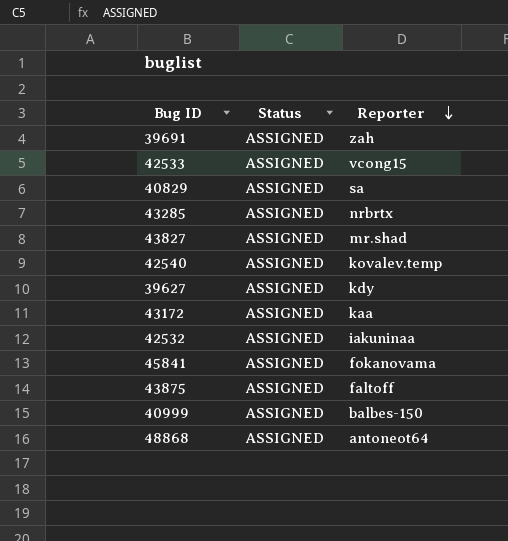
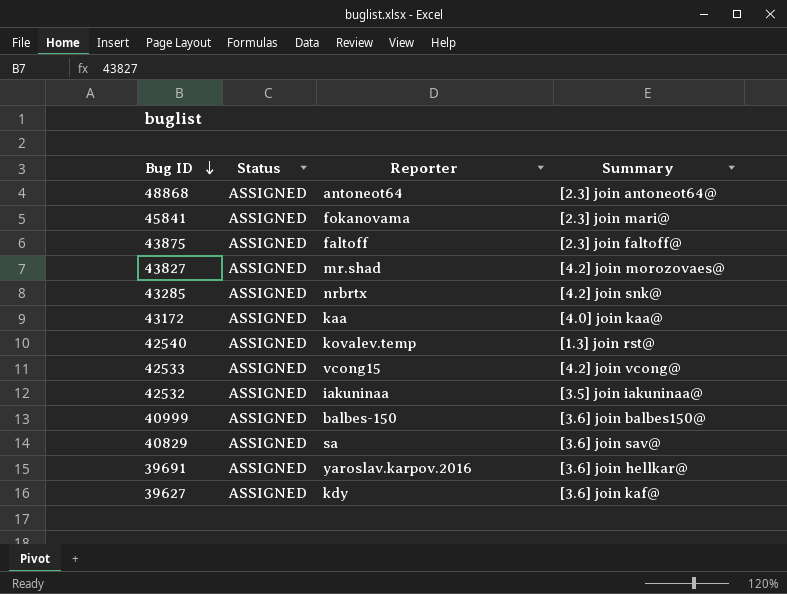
row order: Reporter descending -> Bug ID descending
column Summary | position: none -> 4
39691 | Reporter: zah -> yaroslav.karpov.2016

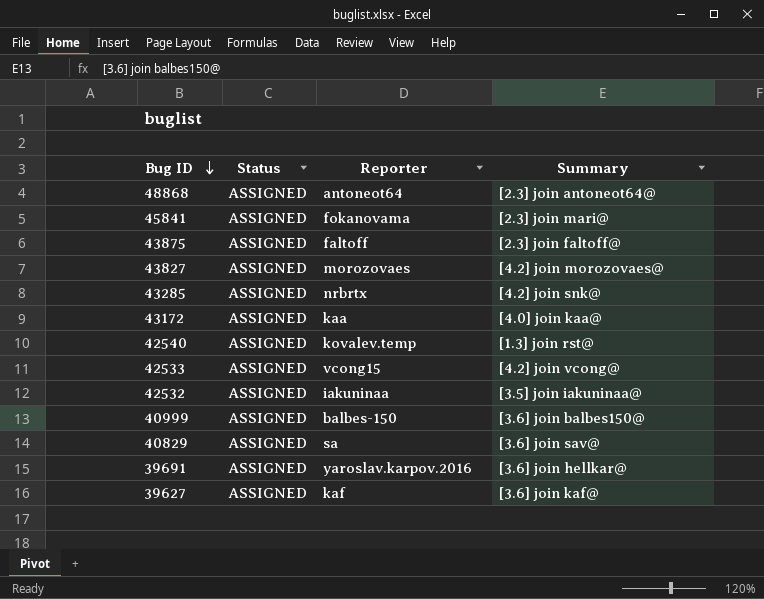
43827 | Reporter: mr.shad -> morozovaes
39627 | Reporter: kdy -> kaf

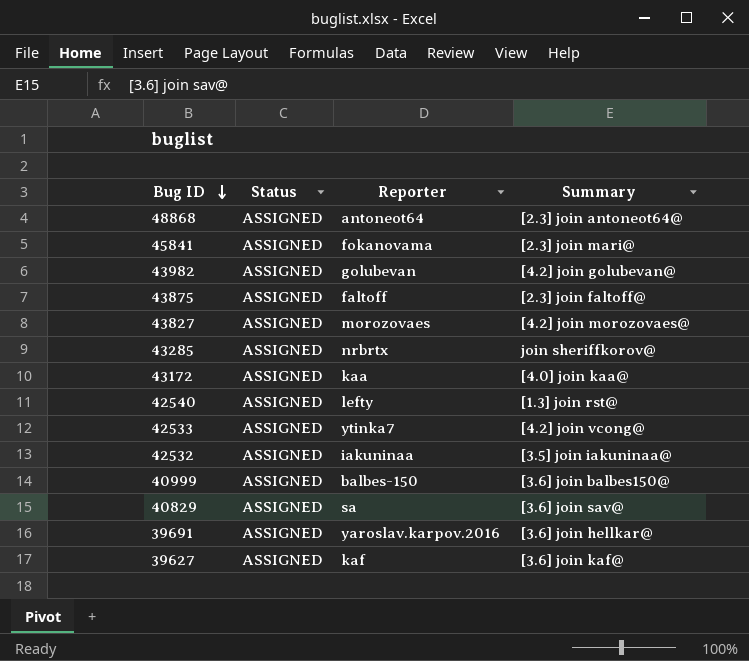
row 43982: none -> ASSIGNED | golubevan | [4.2] join golubevan@
43285 | Summary: [4.2] join snk@ -> join sheriffkorov@
42540 | Reporter: kovalev.temp -> lefty
42533 | Reporter: vcong15 -> ytinka7

